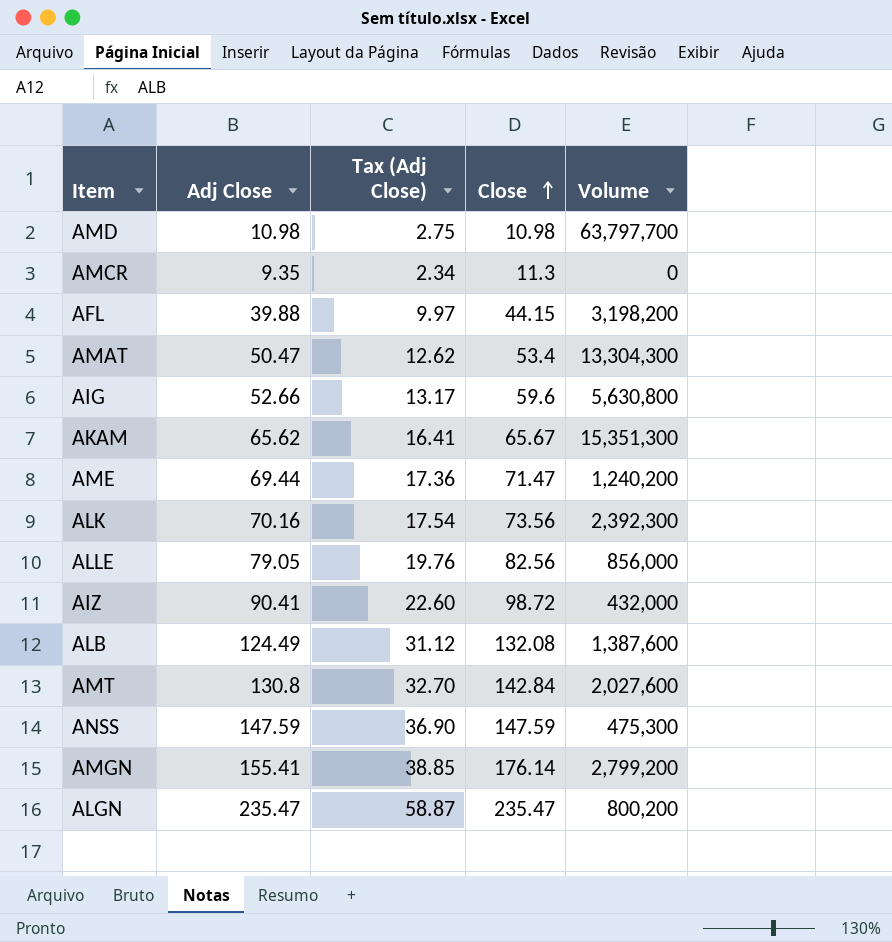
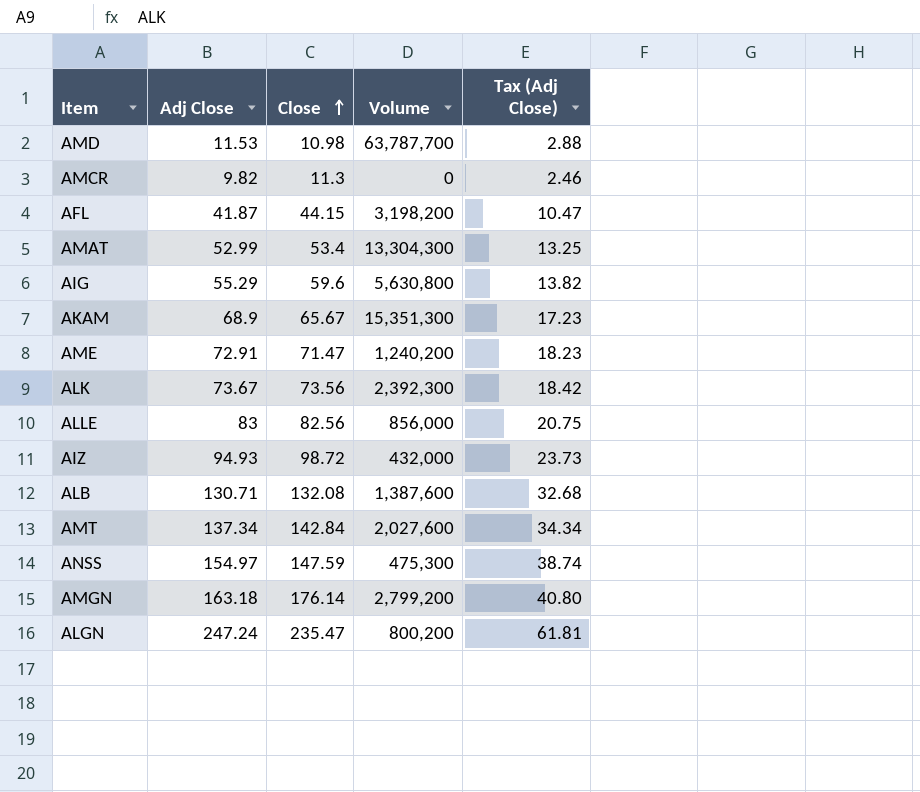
column Tax (Adj Close) | position: 3 -> 5
AMD | Adj Close: 10.98 -> 11.53
AMD | Volume: 63,797,700 -> 63,787,700
AMD | Tax (Adj Close): 2.75 -> 2.88
AMCR | Adj Close: 9.35 -> 9.82
AMCR | Tax (Adj Close): 2.34 -> 2.46
AFL | Adj Close: 39.88 -> 41.87
AFL | Tax (Adj Close): 9.97 -> 10.47
AMAT | Adj Close: 50.47 -> 52.99
AMAT | Tax (Adj Close): 12.62 -> 13.25
AIG | Adj Close: 52.66 -> 55.29
AIG | Tax (Adj Close): 13.17 -> 13.82
AKAM | Adj Close: 65.62 -> 68.9
AKAM | Tax (Adj Close): 16.41 -> 17.23
AME | Adj Close: 69.44 -> 72.91
AME | Tax (Adj Close): 17.36 -> 18.23
ALK | Adj Close: 70.16 -> 73.67
ALK | Tax (Adj Close): 17.54 -> 18.42
ALLE | Adj Close: 79.05 -> 83
ALLE | Tax (Adj Close): 19.76 -> 20.75
AIZ | Adj Close: 90.41 -> 94.93
AIZ | Tax (Adj Close): 22.60 -> 23.73
ALB | Adj Close: 124.49 -> 130.71
ALB | Tax (Adj Close): 31.12 -> 32.68
AMT | Adj Close: 130.8 -> 137.34
AMT | Tax (Adj Close): 32.70 -> 34.34
ANSS | Adj Close: 147.59 -> 154.97
ANSS | Tax (Adj Close): 36.90 -> 38.74
AMGN | Adj Close: 155.41 -> 163.18
AMGN | Tax (Adj Close): 38.85 -> 40.80
ALGN | Adj Close: 235.47 -> 247.24
ALGN | Tax (Adj Close): 58.87 -> 61.81

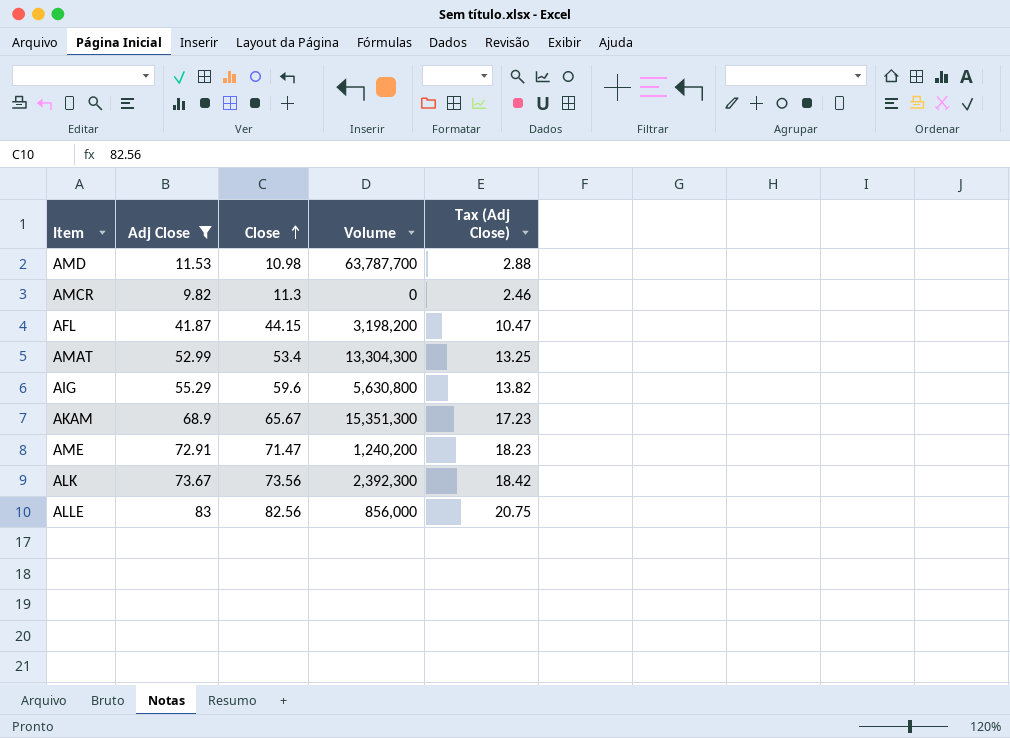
filter: none -> Adj Close <= 83

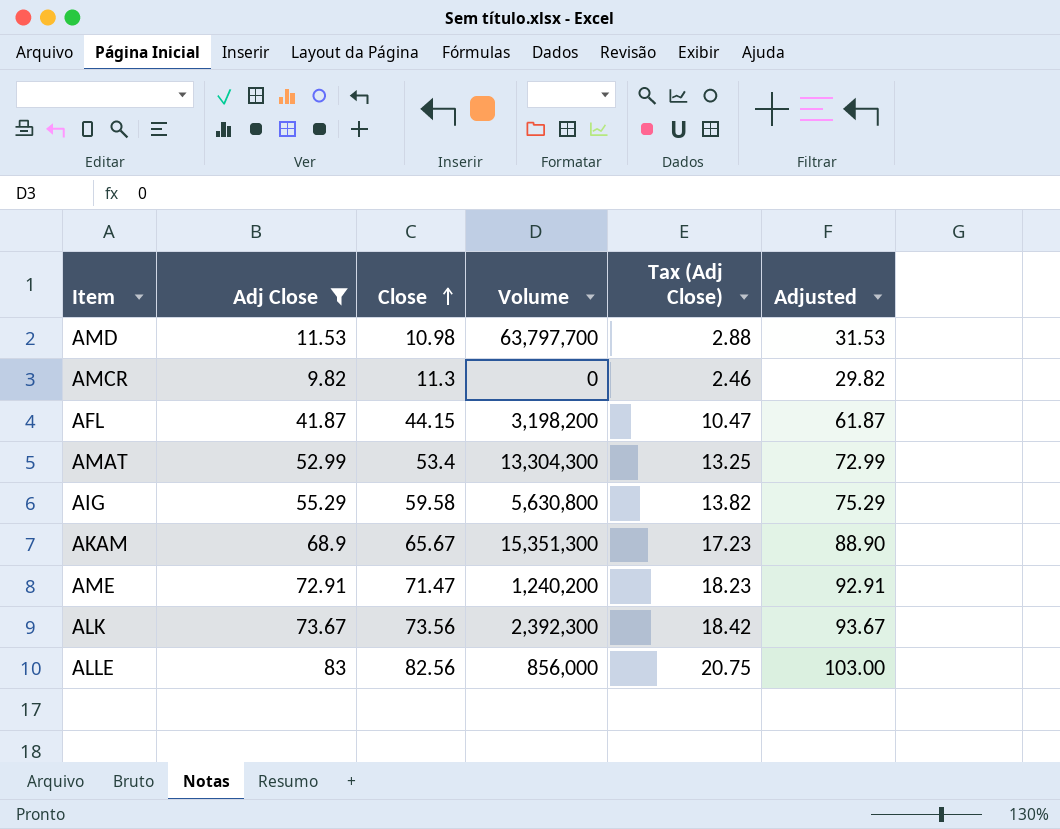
column Adjusted | formula: none -> [Adj Close] + 20
AMD | Volume: 63,787,700 -> 63,797,700
AIG | Close: 59.6 -> 59.58

